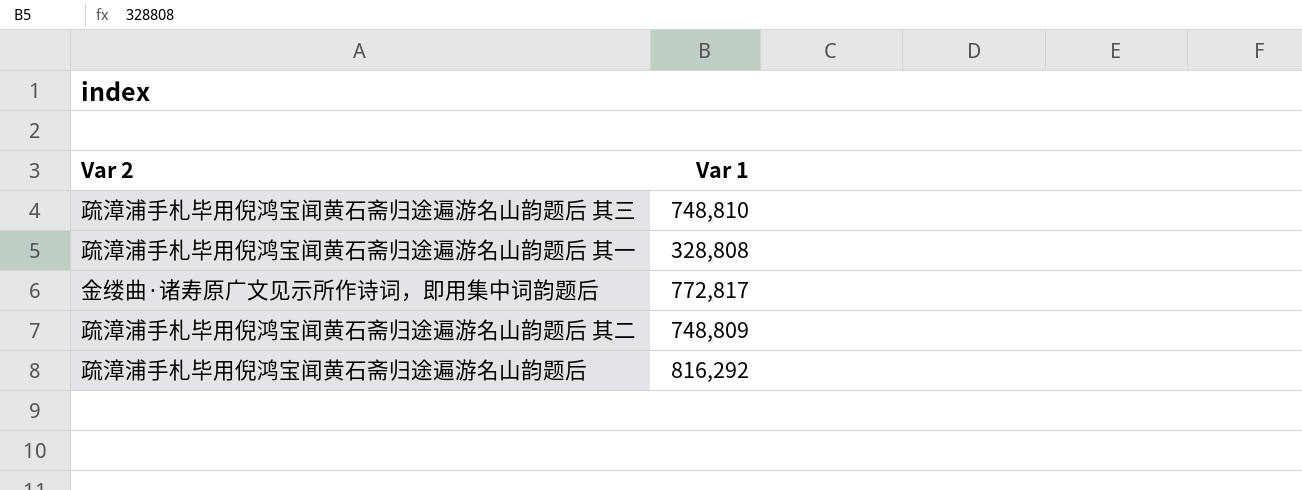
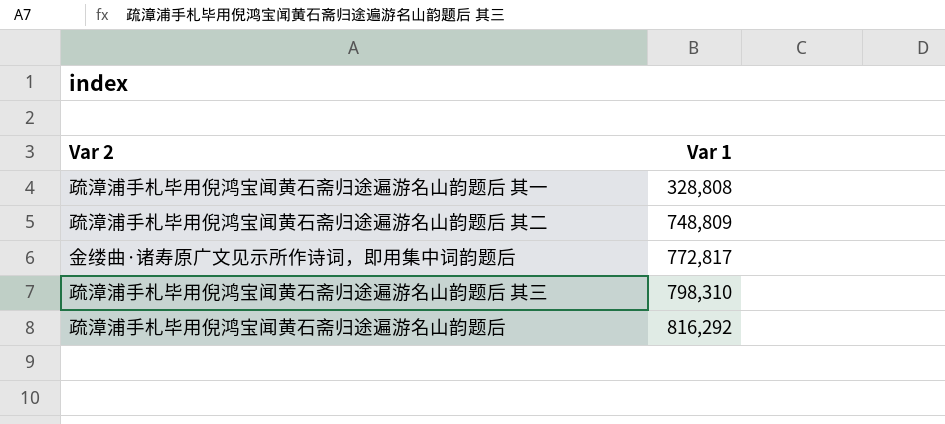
row order: none -> Var 1 ascending
疏漳浦手札毕用倪鸿宝闻黄石斋归途遍游名山韵题后 其三 | Var 1: 748,810 -> 798,310

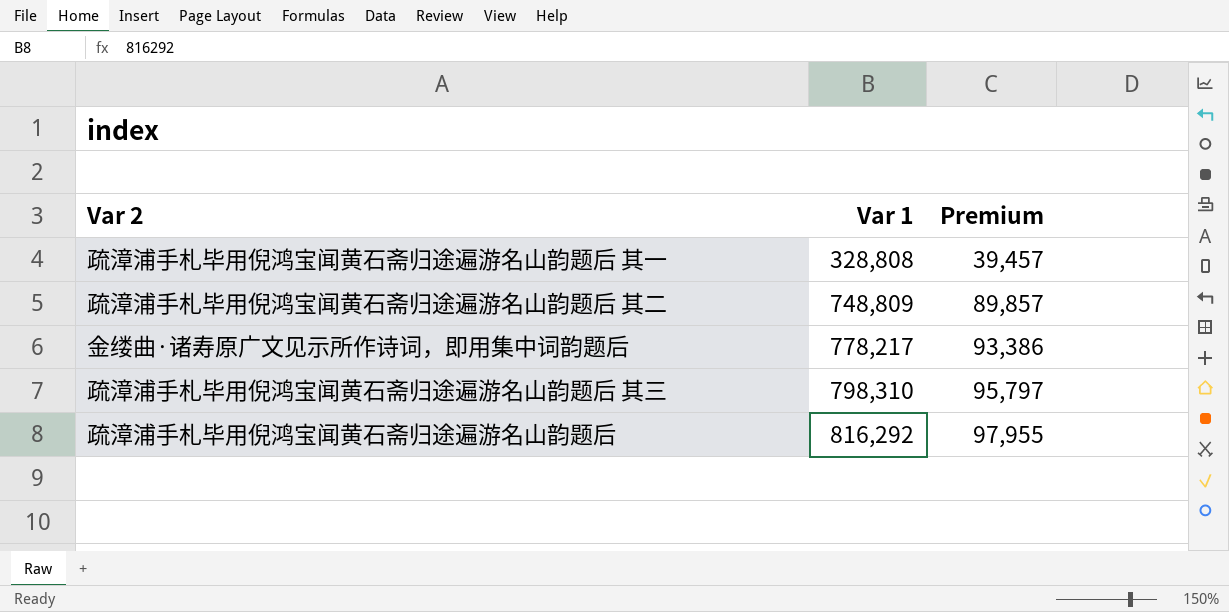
column Premium | formula: none -> [Var 1] * 0.12
金缕曲·诸寿原广文见示所作诗词，即用集中词韵题后 | Var 1: 772,817 -> 778,217

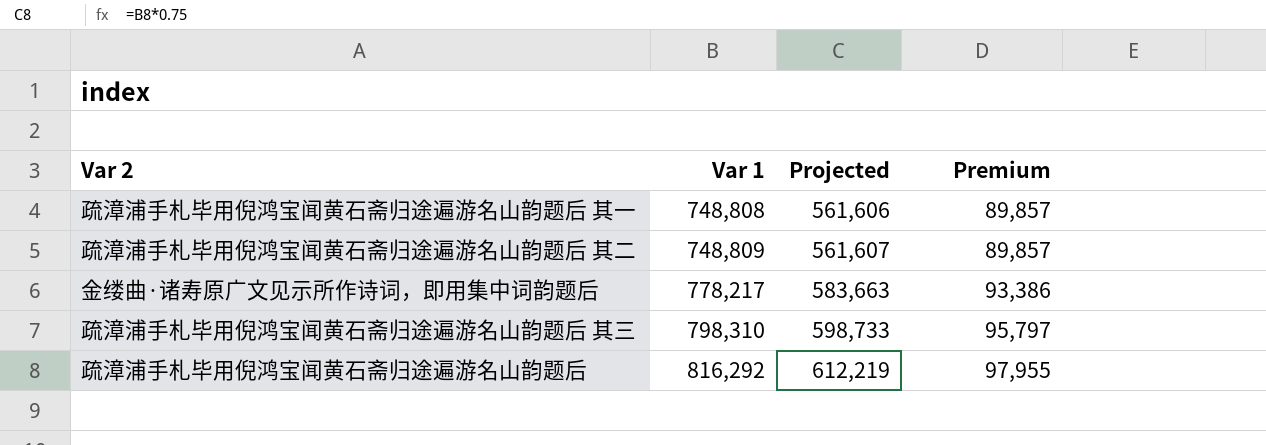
column Projected | formula: none -> [Var 1] * 0.75
疏漳浦手札毕用倪鸿宝闻黄石斋归途遍游名山韵题后 其一 | Var 1: 328,808 -> 748,808
疏漳浦手札毕用倪鸿宝闻黄石斋归途遍游名山韵题后 其一 | Premium: 39,457 -> 89,857

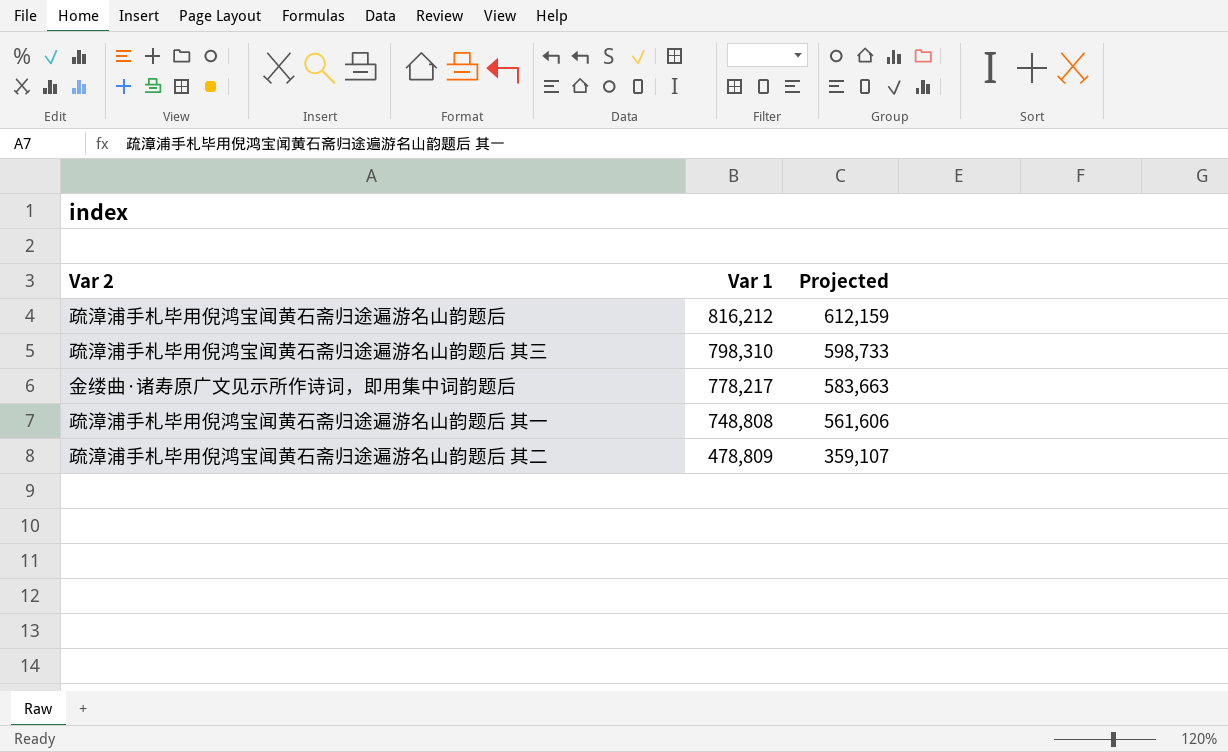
row order: Var 1 ascending -> Var 1 descending
column Premium | formula: [Var 1] * 0.12 -> none
疏漳浦手札毕用倪鸿宝闻黄石斋归途遍游名山韵题后 | Var 1: 816,292 -> 816,212
疏漳浦手札毕用倪鸿宝闻黄石斋归途遍游名山韵题后 | Projected: 612,219 -> 612,159
疏漳浦手札毕用倪鸿宝闻黄石斋归途遍游名山韵题后 其二 | Var 1: 748,809 -> 478,809
疏漳浦手札毕用倪鸿宝闻黄石斋归途遍游名山韵题后 其二 | Projected: 561,607 -> 359,107

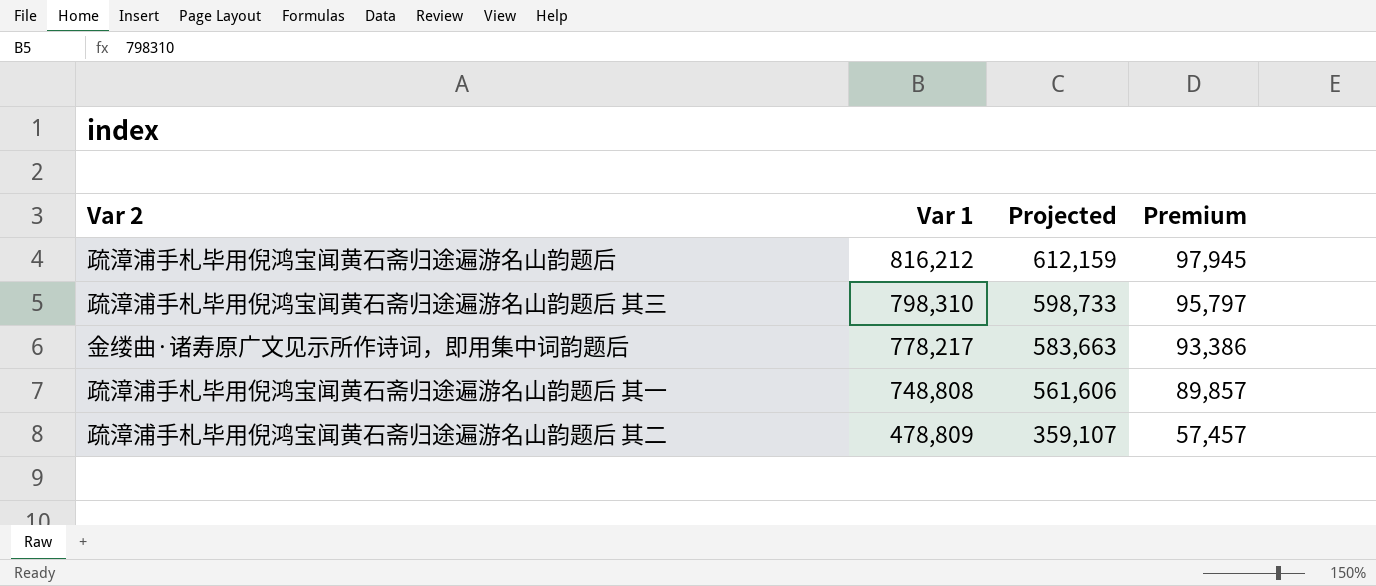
column Premium | formula: none -> [Var 1] * 0.12

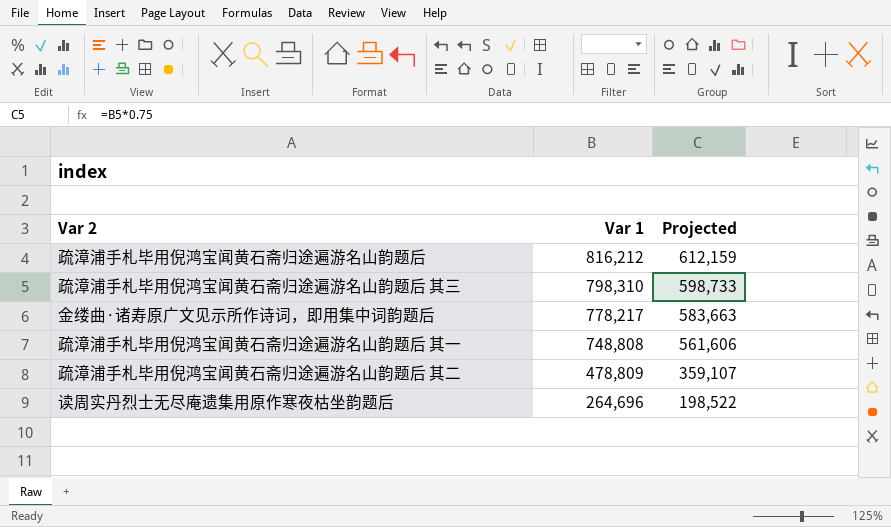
column Premium | formula: [Var 1] * 0.12 -> none
row 读周实丹烈士无尽庵遗集用原作寒夜枯坐韵题后: none -> 264,696 | 198,522

